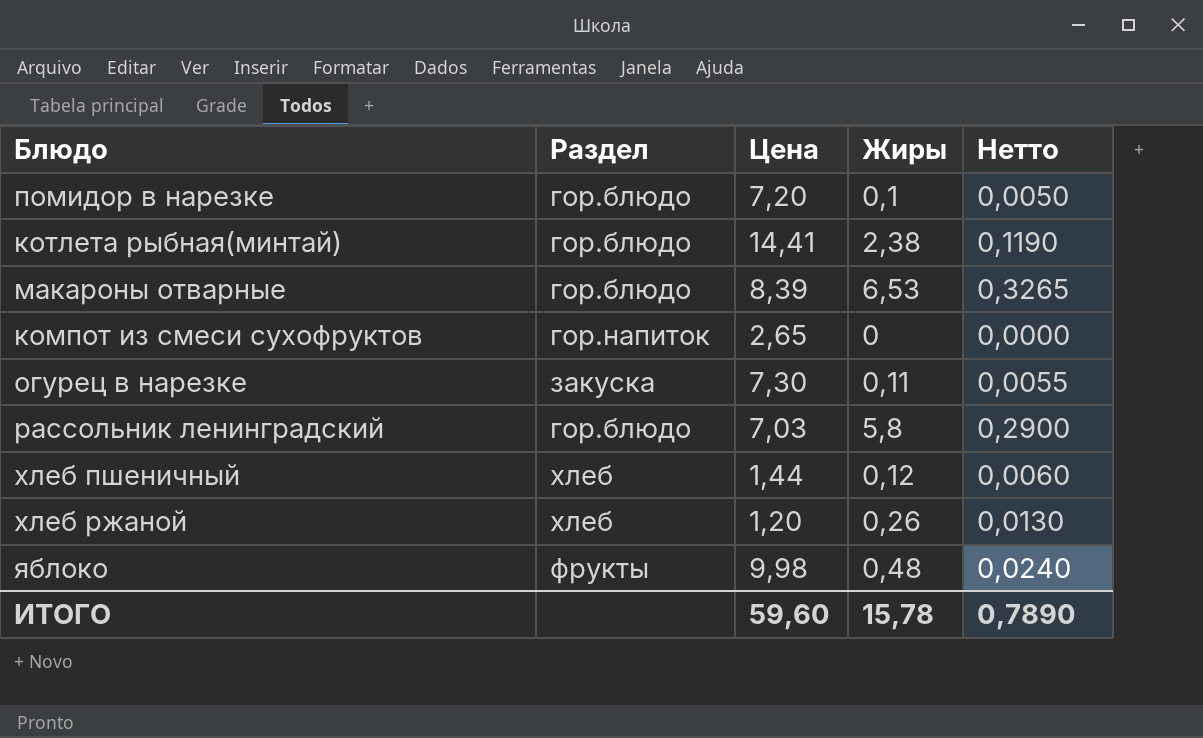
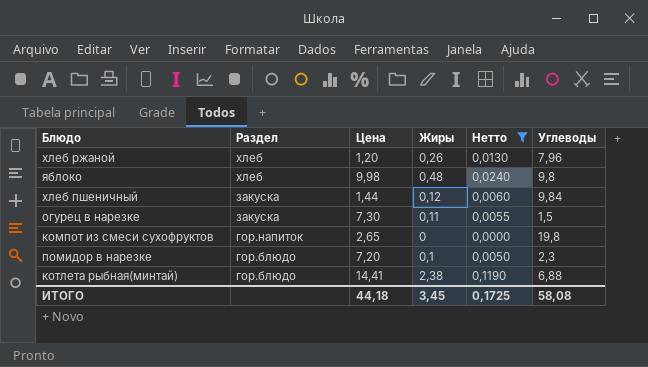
filter: none -> Нетто <= 0,1190
row order: none -> Раздел descending
column Углеводы | position: none -> 6
яблоко | Раздел: фрукты -> хлеб
хлеб пшеничный | Раздел: хлеб -> закуска
ИТОГО | Цена: 59,60 -> 44,18
ИТОГО | Жиры: 15,78 -> 3,45
ИТОГО | Нетто: 0,7890 -> 0,1725

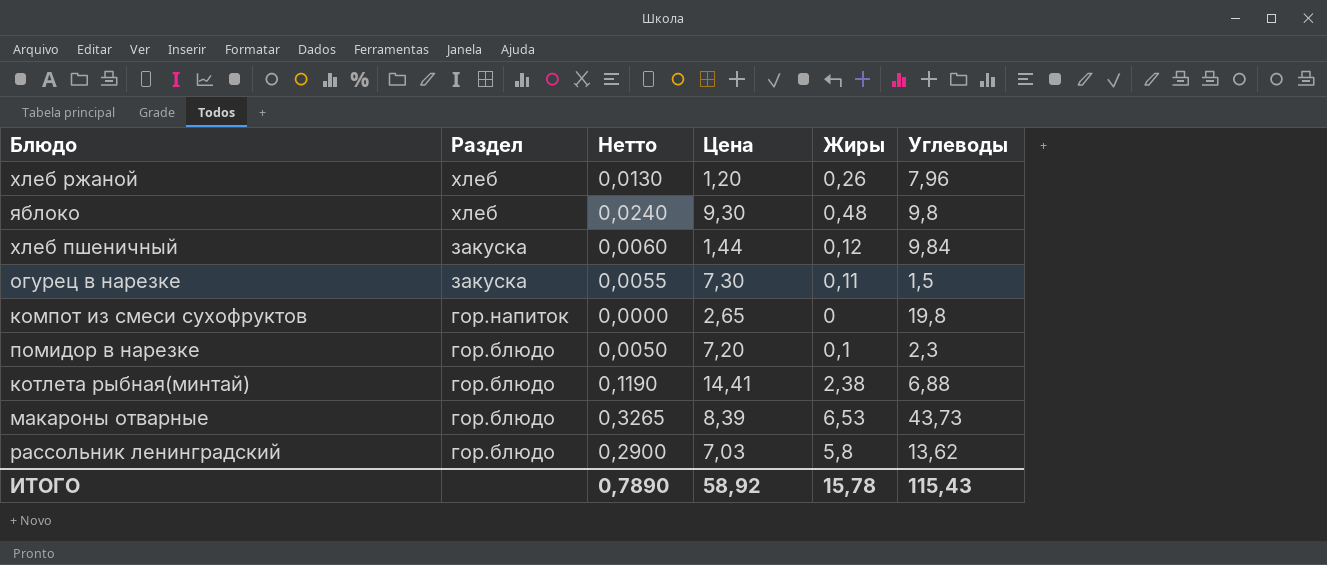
filter: Нетто <= 0,1190 -> none
column Нетто | position: 5 -> 3
яблоко | Цена: 9,98 -> 9,30
ИТОГО | Нетто: 0,1725 -> 0,7890
ИТОГО | Цена: 44,18 -> 58,92
ИТОГО | Жиры: 3,45 -> 15,78
ИТОГО | Углеводы: 58,08 -> 115,43

